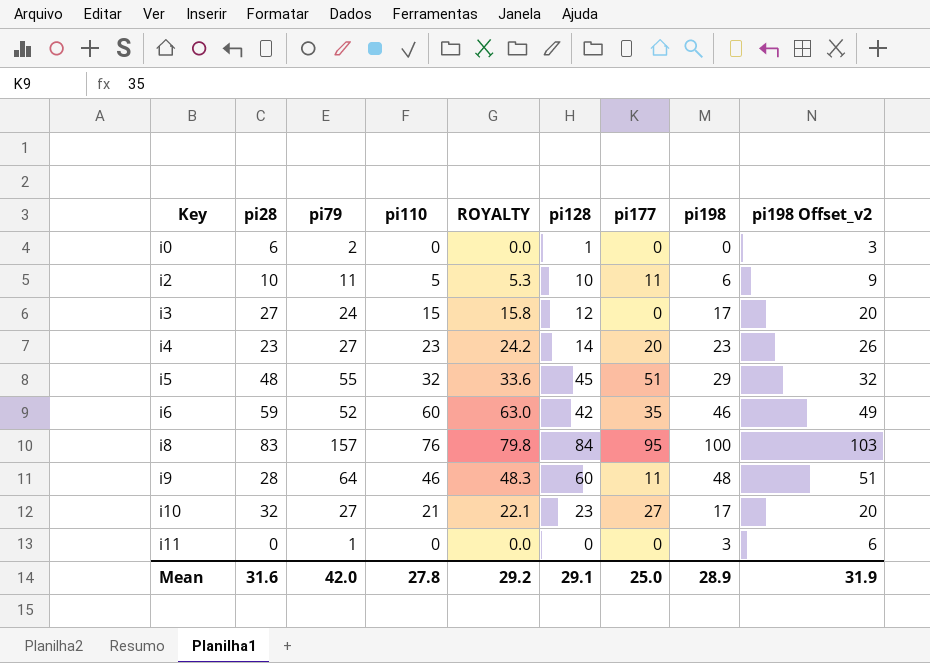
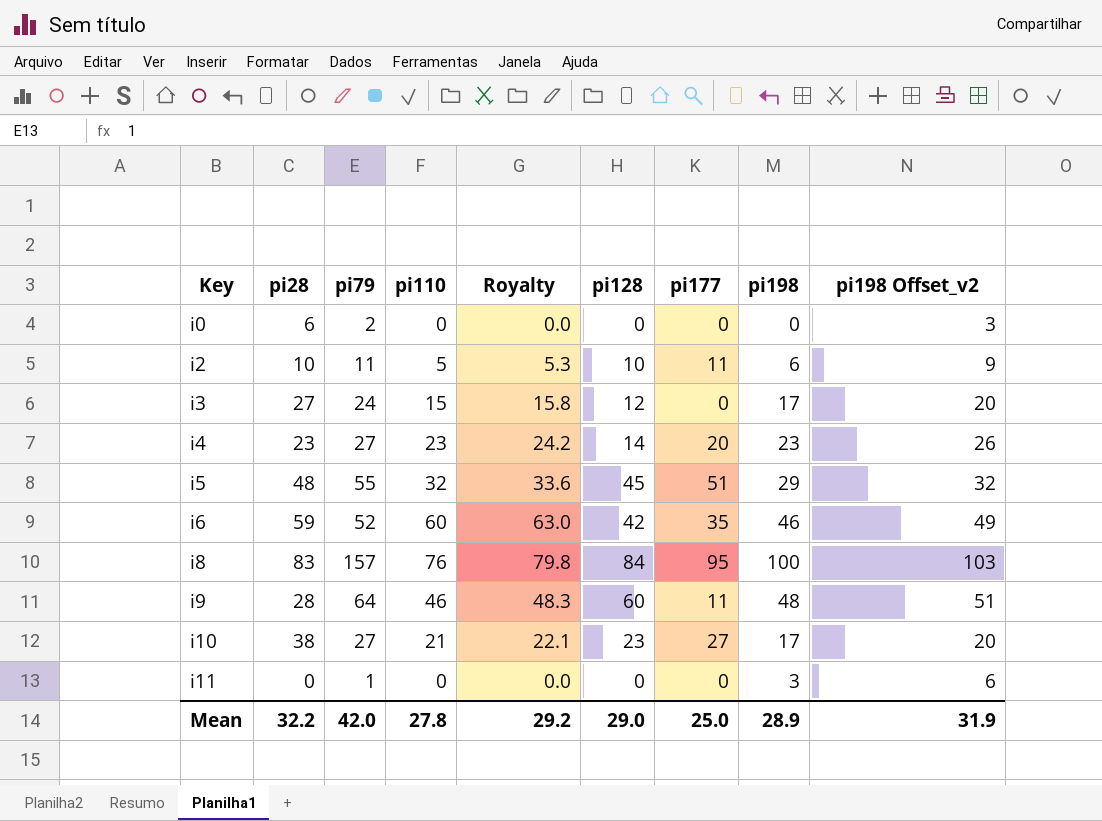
column name: ROYALTY -> Royalty
i0 | pi128: 1 -> 0
i10 | pi28: 32 -> 38
Mean | pi28: 31.6 -> 32.2
Mean | pi128: 29.1 -> 29.0

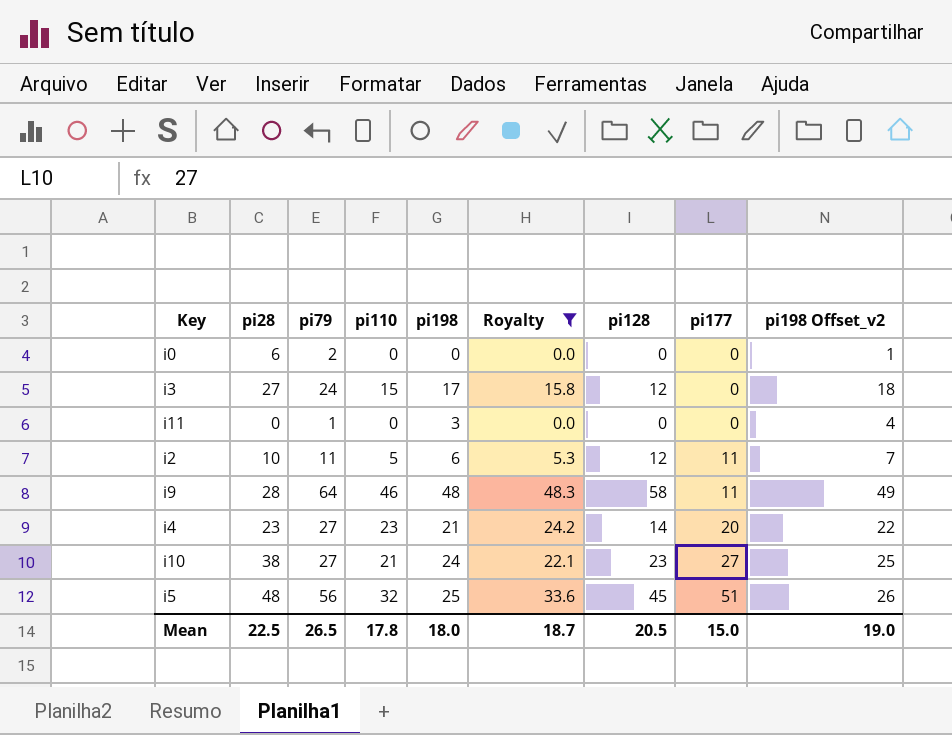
filter: none -> Royalty <= 48.3
row order: Key ascending -> pi177 ascending
column pi198 | position: 8 -> 5
column pi198 Offset_v2 | formula: [pi198] + 3 -> [pi198] + 1
i2 | pi128: 10 -> 12
i9 | pi128: 60 -> 58
i4 | pi198: 23 -> 21
i10 | pi198: 17 -> 24
i5 | pi79: 55 -> 56
i5 | pi198: 29 -> 25
Mean | pi28: 32.2 -> 22.5
Mean | pi79: 42.0 -> 26.5
Mean | pi110: 27.8 -> 17.8
Mean | pi198: 28.9 -> 18.0
Mean | Royalty: 29.2 -> 18.7
Mean | pi128: 29.0 -> 20.5
Mean | pi177: 25.0 -> 15.0
Mean | pi198 Offset_v2: 31.9 -> 19.0

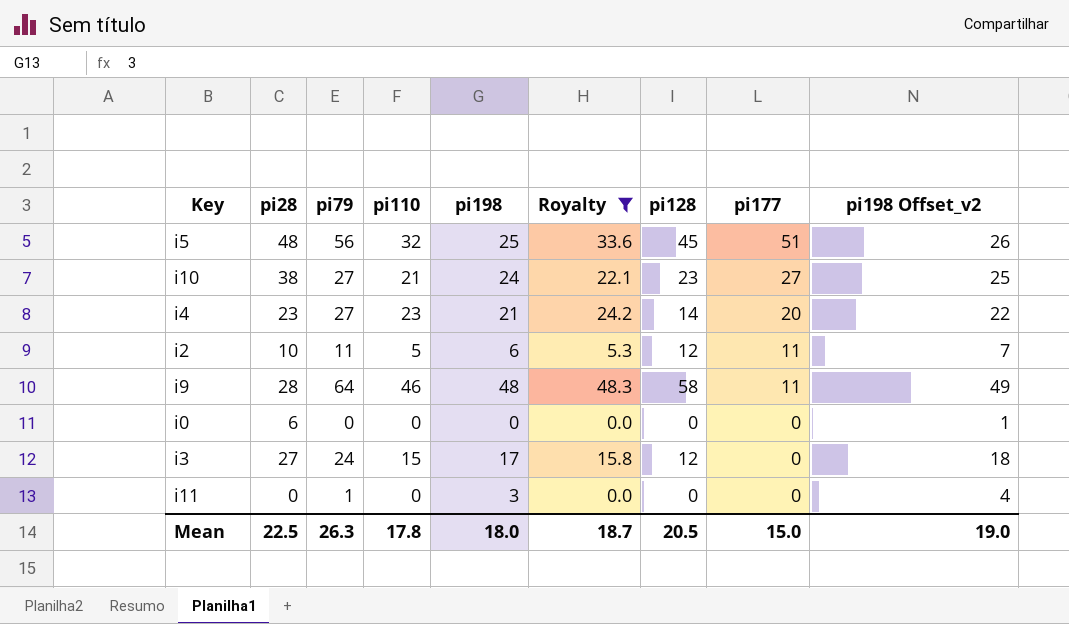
row order: pi177 ascending -> pi177 descending
i0 | pi79: 2 -> 0
Mean | pi79: 26.5 -> 26.3

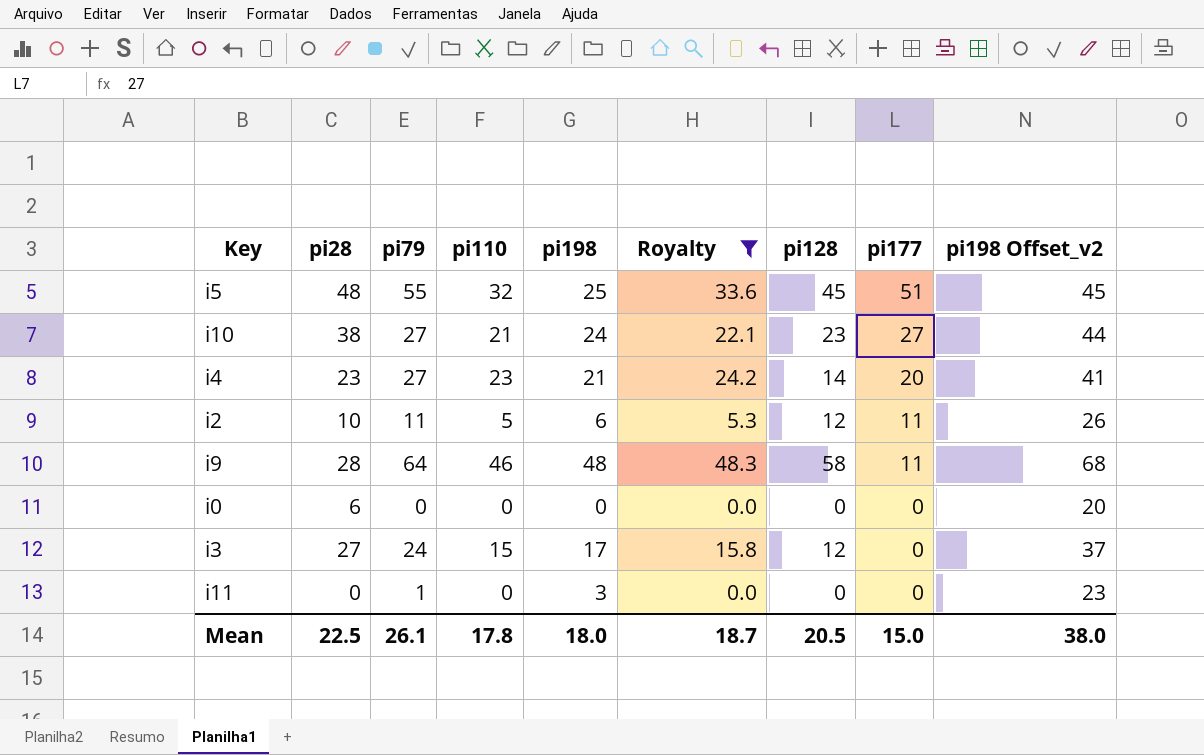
column pi198 Offset_v2 | formula: [pi198] + 1 -> [pi198] + 20
i5 | pi79: 56 -> 55
Mean | pi79: 26.3 -> 26.1
Mean | pi198 Offset_v2: 19.0 -> 38.0

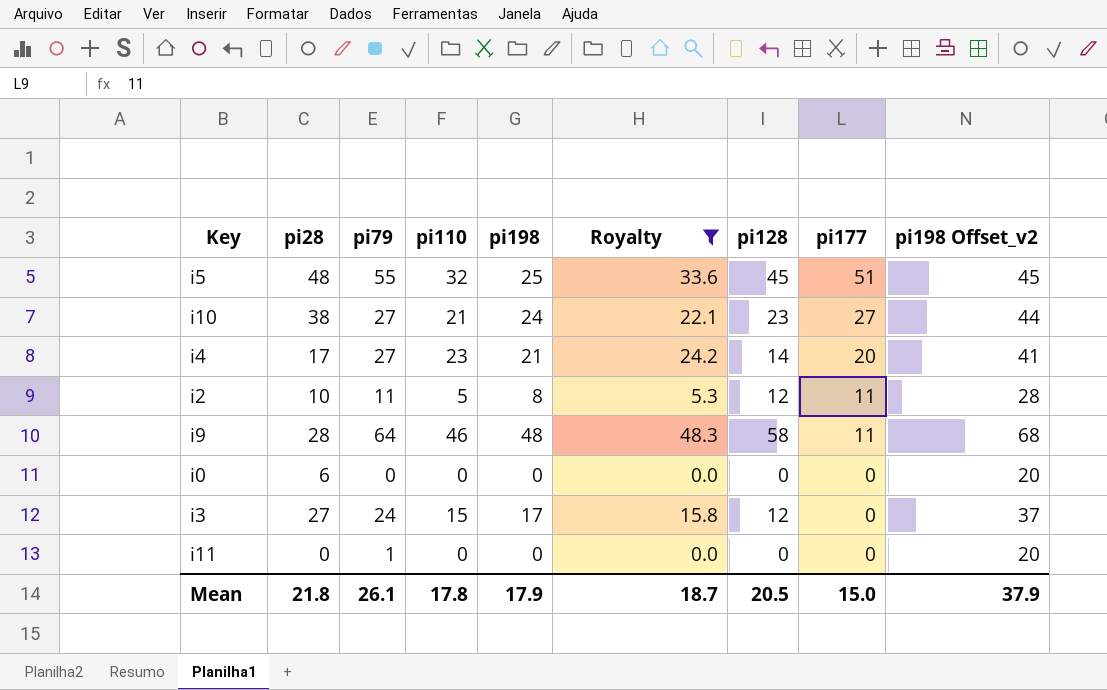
i4 | pi28: 23 -> 17
i2 | pi198: 6 -> 8
i2 | pi198 Offset_v2: 26 -> 28
i11 | pi198: 3 -> 0
i11 | pi198 Offset_v2: 23 -> 20
Mean | pi28: 22.5 -> 21.8
Mean | pi198: 18.0 -> 17.9
Mean | pi198 Offset_v2: 38.0 -> 37.9

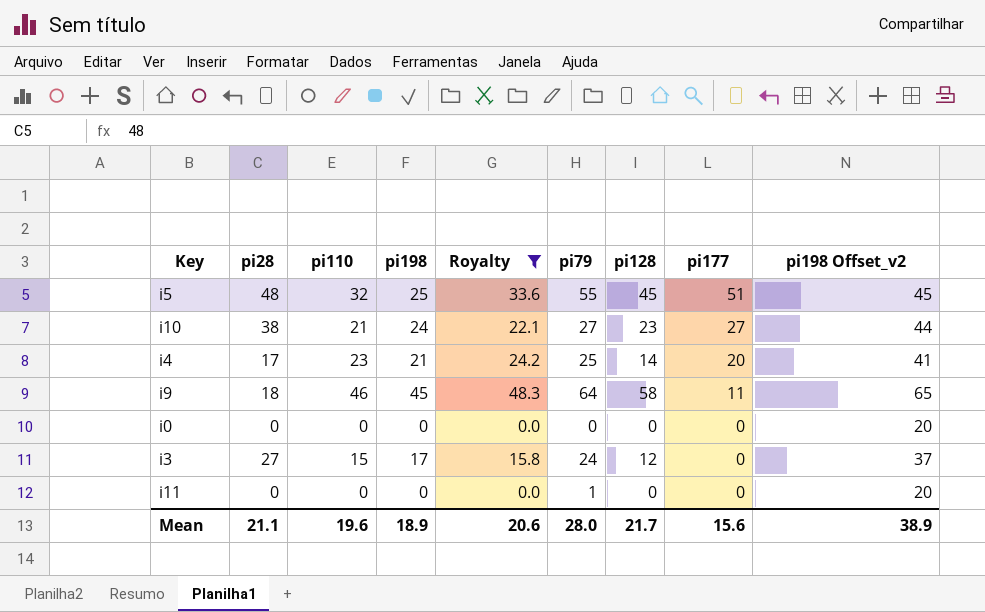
column pi79 | position: 3 -> 6
row i2: 10 | 11 | 5 | 8 | 5.3 | 12 | 11 | 28 -> none
i4 | pi79: 27 -> 25
i9 | pi28: 28 -> 18
i9 | pi198: 48 -> 45
i9 | pi198 Offset_v2: 68 -> 65
i0 | pi28: 6 -> 0
Mean | pi28: 21.8 -> 21.1
Mean | pi110: 17.8 -> 19.6
Mean | pi198: 17.9 -> 18.9
Mean | Royalty: 18.7 -> 20.6
Mean | pi79: 26.1 -> 28.0
Mean | pi128: 20.5 -> 21.7
Mean | pi177: 15.0 -> 15.6
Mean | pi198 Offset_v2: 37.9 -> 38.9

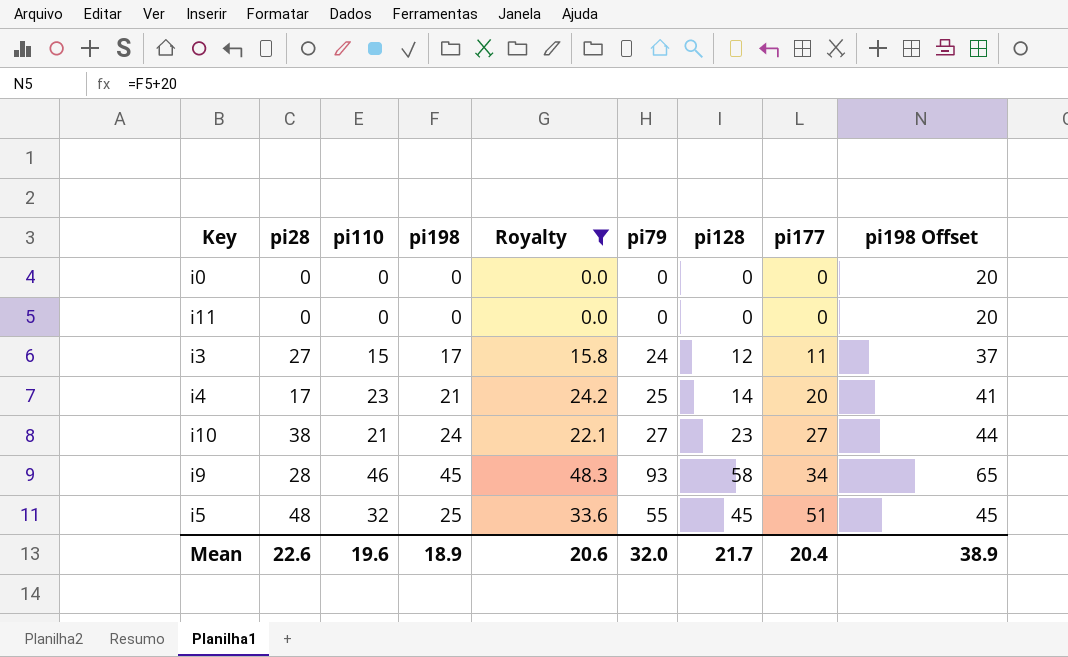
row order: pi177 descending -> pi177 ascending
column name: pi198 Offset_v2 -> pi198 Offset
i11 | pi79: 1 -> 0
i3 | pi177: 0 -> 11
i9 | pi28: 18 -> 28
i9 | pi79: 64 -> 93
i9 | pi177: 11 -> 34
Mean | pi28: 21.1 -> 22.6
Mean | pi79: 28.0 -> 32.0
Mean | pi177: 15.6 -> 20.4

